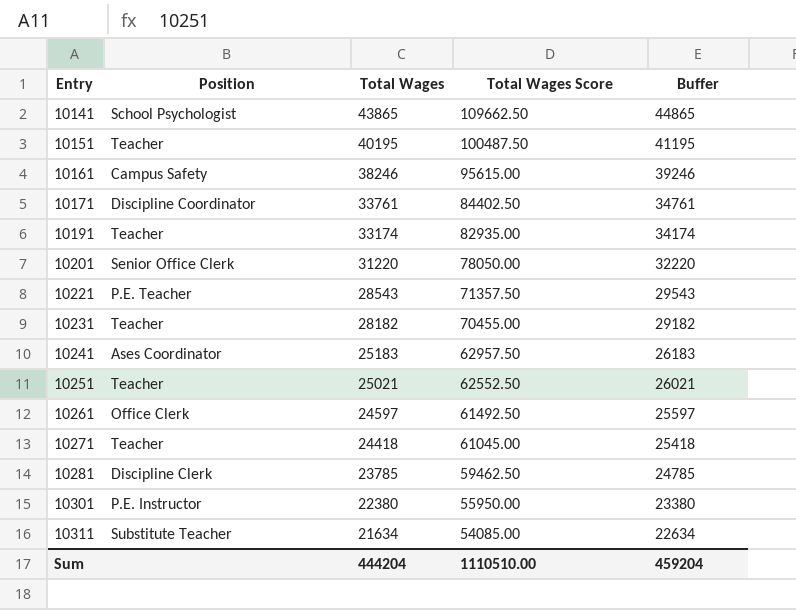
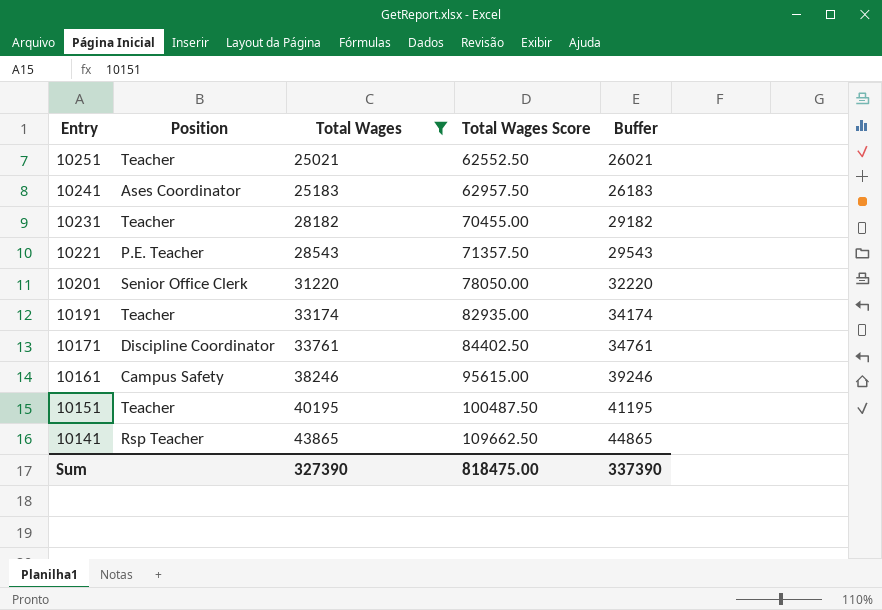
filter: none -> Total Wages >= 25021
row order: Entry ascending -> Entry descending
10141 | Position: School Psychologist -> Rsp Teacher
Sum | Total Wages: 444204 -> 327390
Sum | Total Wages Score: 1110510.00 -> 818475.00
Sum | Buffer: 459204 -> 337390

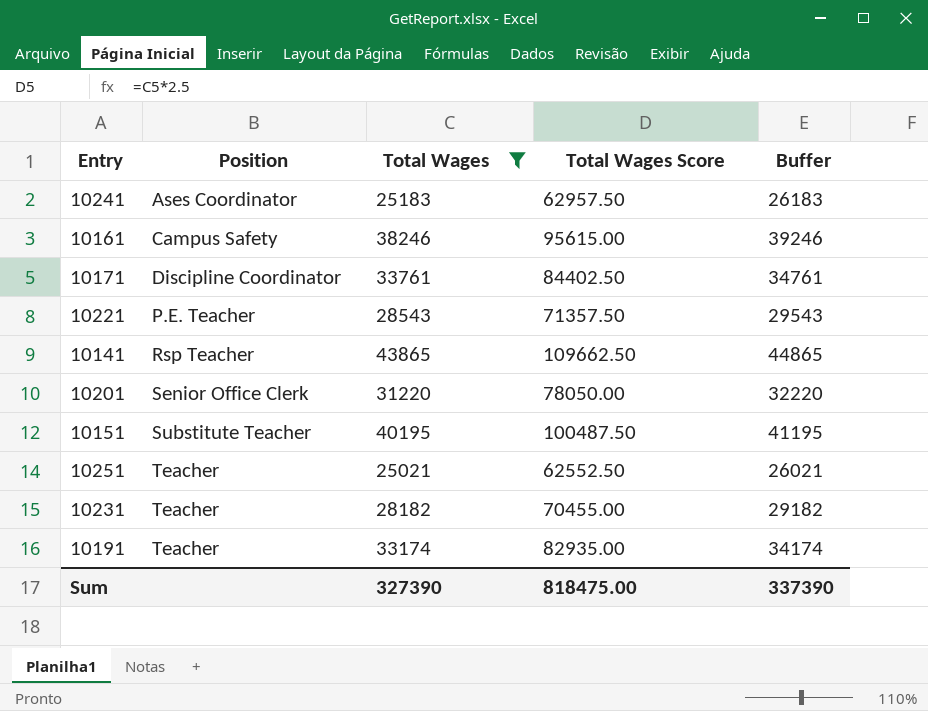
row order: Entry descending -> Position ascending
10151 | Position: Teacher -> Substitute Teacher

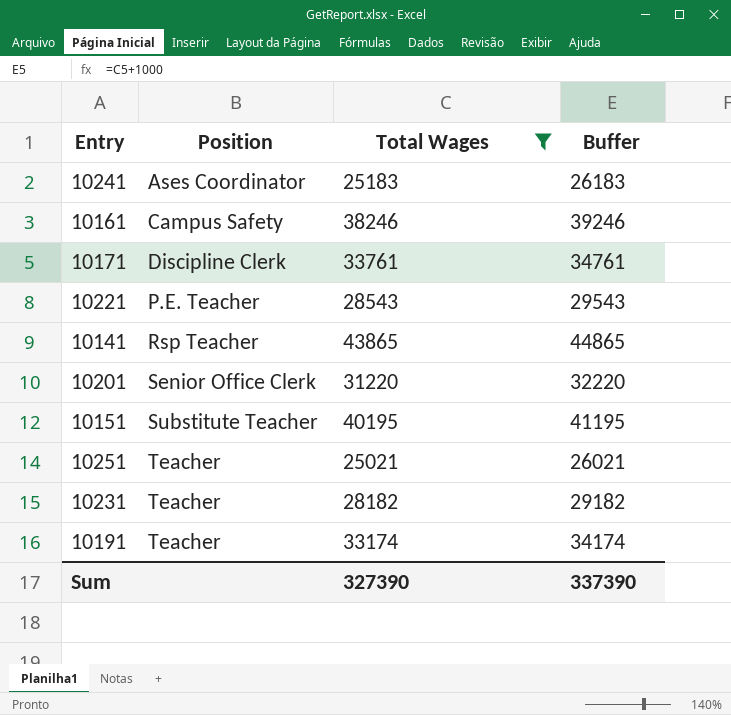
column Total Wages Score | formula: [Total Wages] * 2.5 -> none
10171 | Position: Discipline Coordinator -> Discipline Clerk

